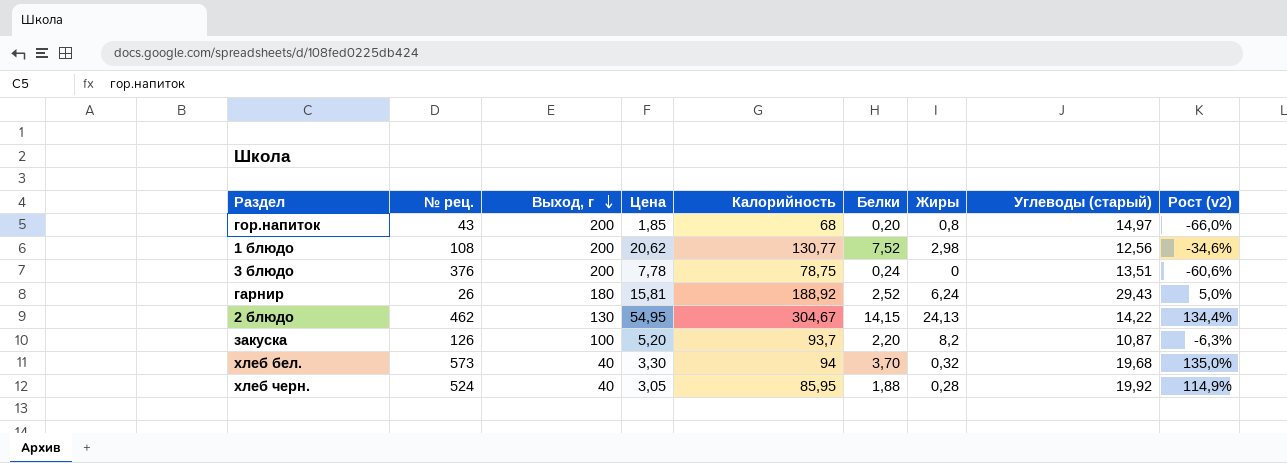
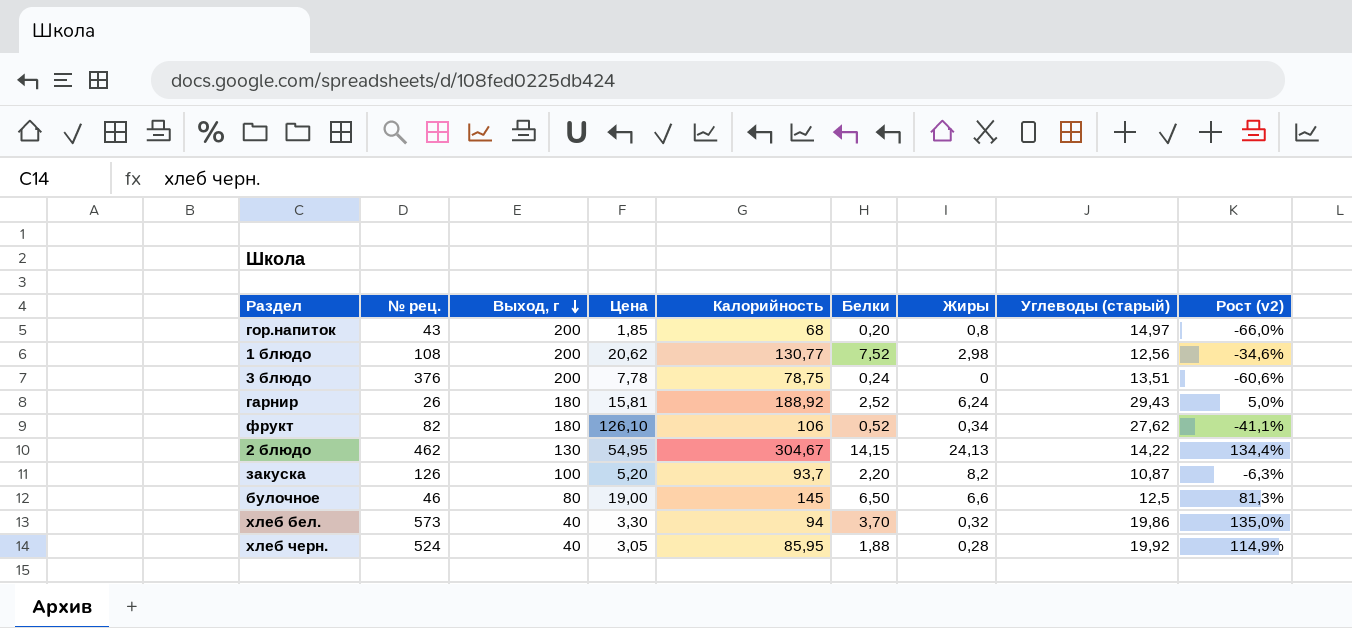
row фрукт: none -> 82 | 180 | 126,10 | 106 | 0,52 | 0,34 | 27,62 | -41,1%
row булочное: none -> 46 | 80 | 19,00 | 145 | 6,50 | 6,6 | 12,5 | 81,3%
хлеб бел. | Углеводы (старый): 19,68 -> 19,86

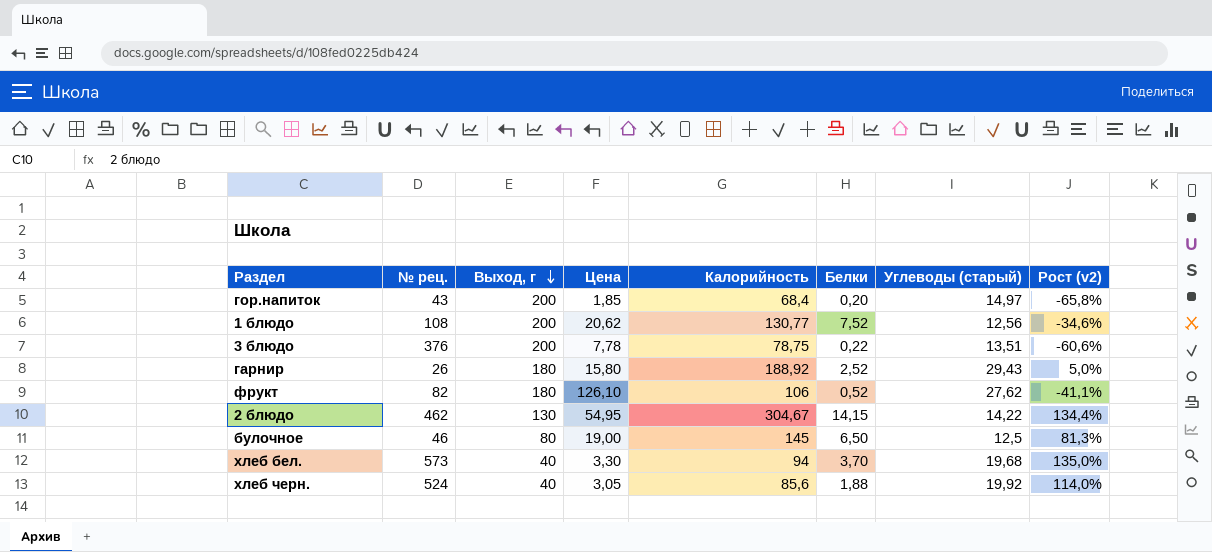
column Жиры | position: 7 -> none
row закуска: 126 | 100 | 5,20 | 93,7 | 2,20 | 8,2 | 10,87 | -6,3% -> none
гор.напиток | Калорийность: 68 -> 68,4
гор.напиток | Рост (v2): -66,0% -> -65,8%
3 блюдо | Белки: 0,24 -> 0,22
гарнир | Цена: 15,81 -> 15,80
хлеб бел. | Углеводы (старый): 19,86 -> 19,68
хлеб черн. | Калорийность: 85,95 -> 85,6
хлеб черн. | Рост (v2): 114,9% -> 114,0%

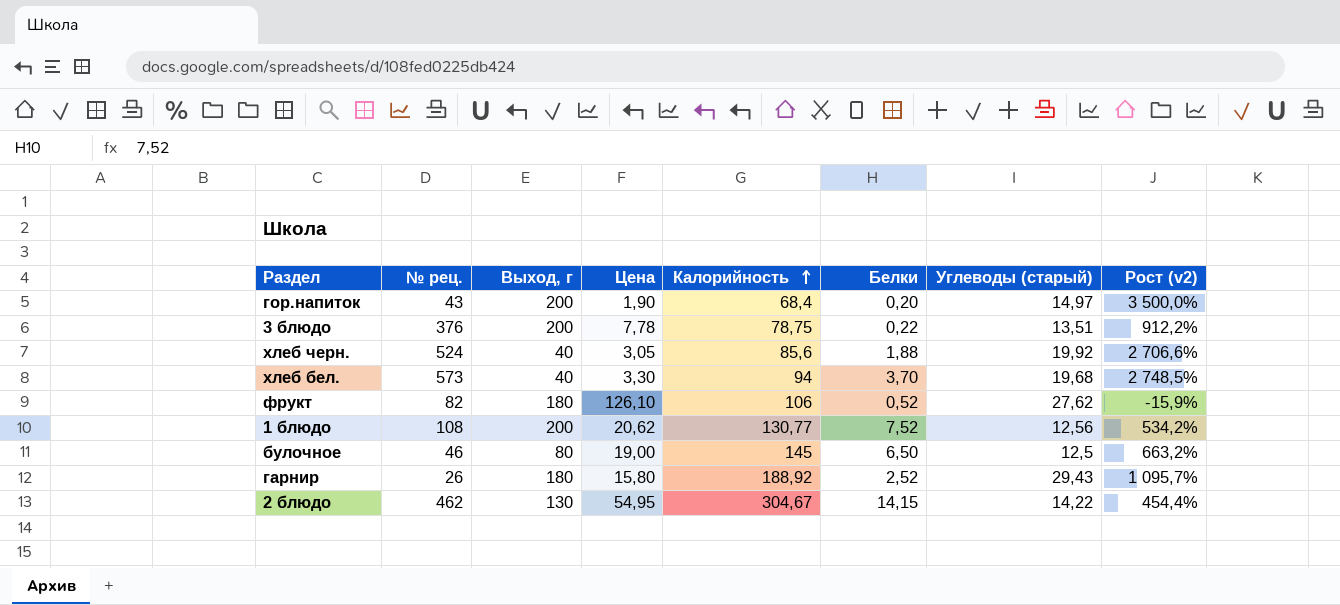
row order: Выход, г descending -> Калорийность ascending
column Рост (v2) | formula: ([Калорийность] - [Выход, г]) / [Выход, г] -> ([Калорийность] - [Цена]) / [Цена]
гор.напиток | Цена: 1,85 -> 1,90

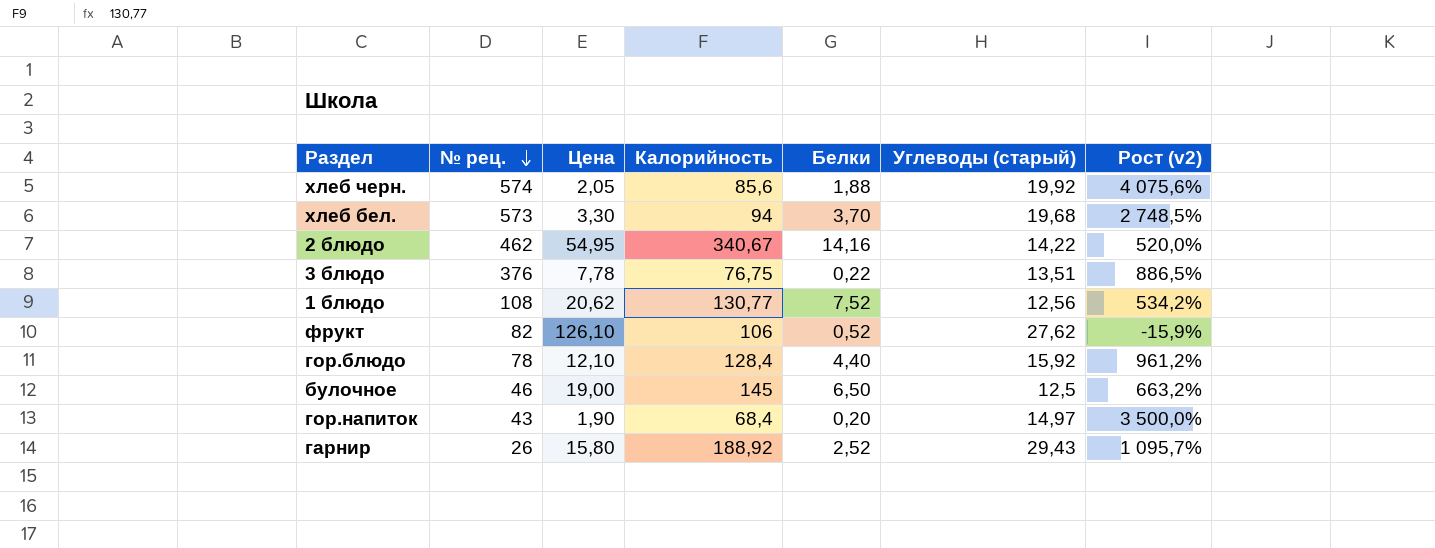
row order: Калорийность ascending -> № рец. descending
column Выход, г | position: 3 -> none
хлеб черн. | № рец.: 524 -> 574
хлеб черн. | Цена: 3,05 -> 2,05
хлеб черн. | Рост (v2): 2 706,6% -> 4 075,6%
2 блюдо | Калорийность: 304,67 -> 340,67
2 блюдо | Белки: 14,15 -> 14,16
2 блюдо | Рост (v2): 454,4% -> 520,0%
3 блюдо | Калорийность: 78,75 -> 76,75
3 блюдо | Рост (v2): 912,2% -> 886,5%
row гор.блюдо: none -> 78 | 12,10 | 128,4 | 4,40 | 15,92 | 961,2%

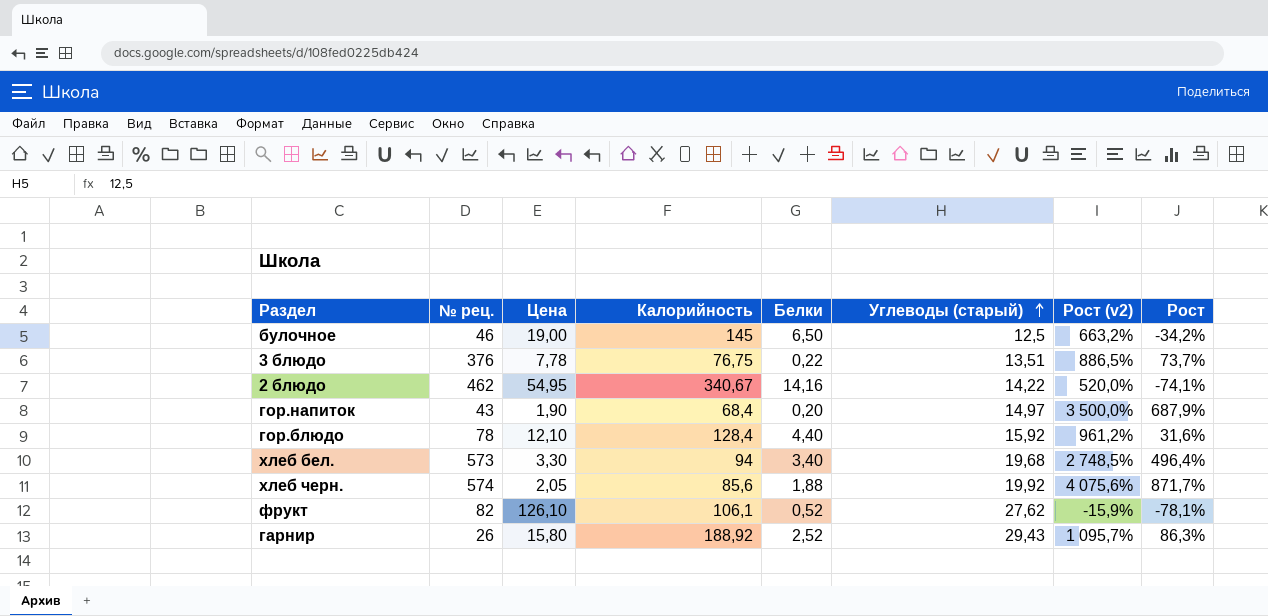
row order: № рец. descending -> Углеводы (старый) ascending
column Рост | formula: none -> ([Углеводы (старый)] - [Цена]) / [Цена]
row 1 блюдо: 108 | 20,62 | 130,77 | 7,52 | 12,56 | 534,2% -> none
хлеб бел. | Белки: 3,70 -> 3,40
фрукт | Калорийность: 106 -> 106,1

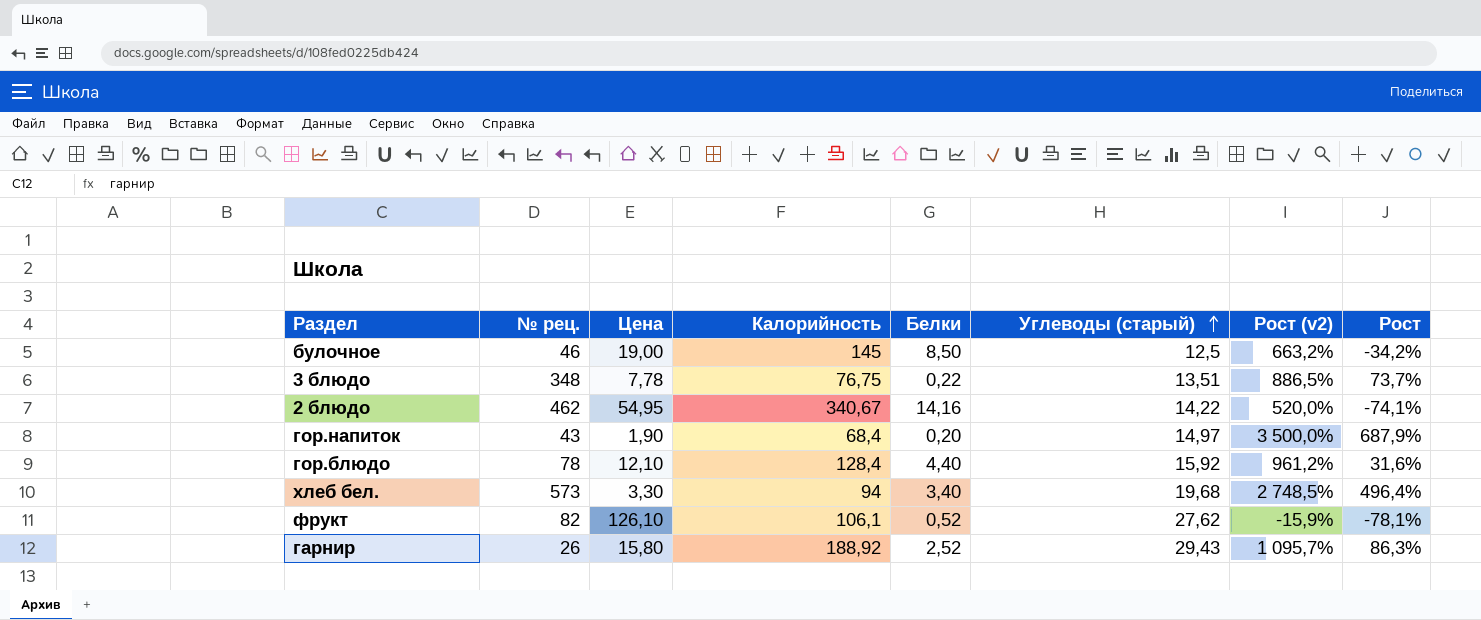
row хлеб черн.: 574 | 2,05 | 85,6 | 1,88 | 19,92 | 4 075,6% | 871,7% -> none
булочное | Белки: 6,50 -> 8,50
3 блюдо | № рец.: 376 -> 348

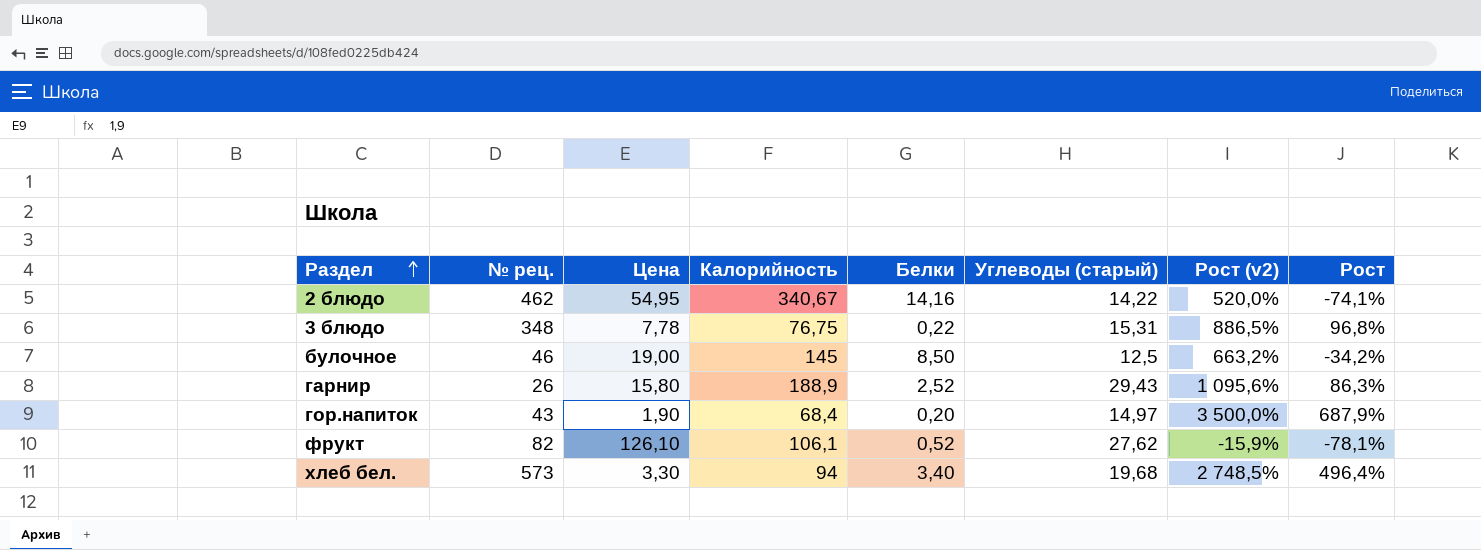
row order: Углеводы (старый) ascending -> Раздел ascending
row гор.блюдо: 78 | 12,10 | 128,4 | 4,40 | 15,92 | 961,2% | 31,6% -> none
3 блюдо | Углеводы (старый): 13,51 -> 15,31
3 блюдо | Рост: 73,7% -> 96,8%
гарнир | Калорийность: 188,92 -> 188,9
гарнир | Рост (v2): 1 095,7% -> 1 095,6%

